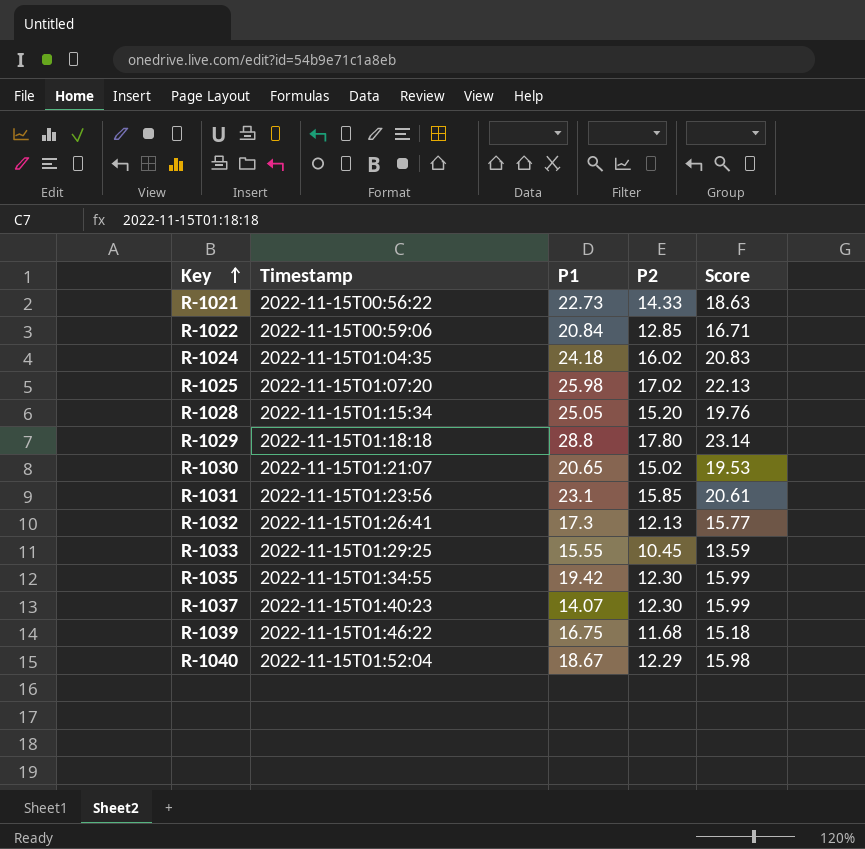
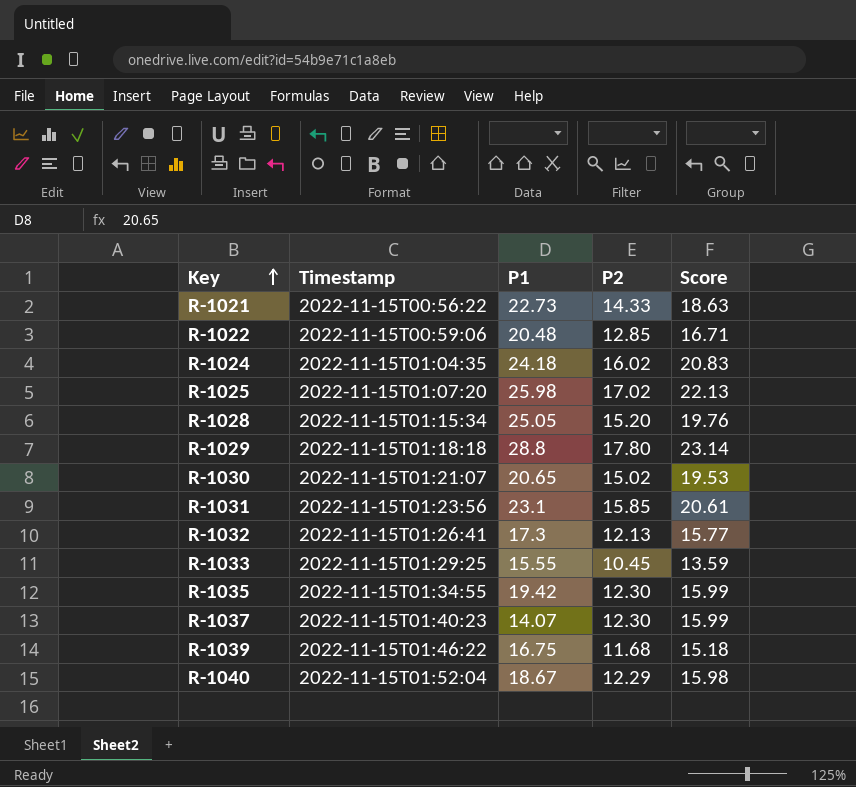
R-1022 | P1: 20.84 -> 20.48

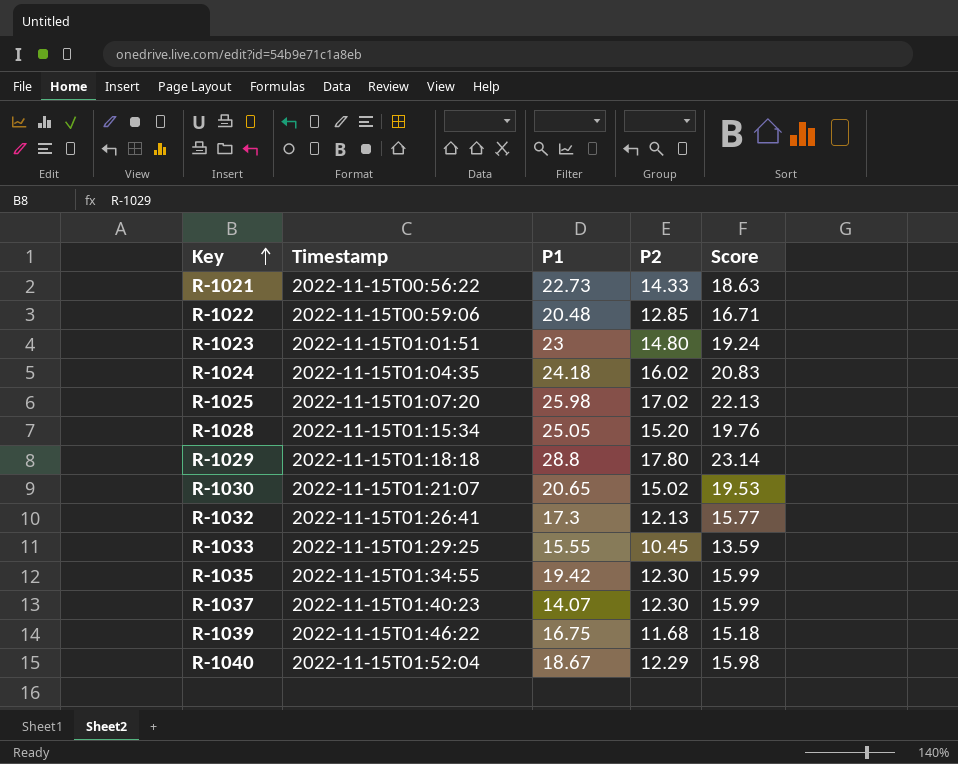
row R-1031: 2022-11-15T01:23:56 | 23.1 | 15.85 | 20.61 -> none
row R-1023: none -> 2022-11-15T01:01:51 | 23 | 14.80 | 19.24

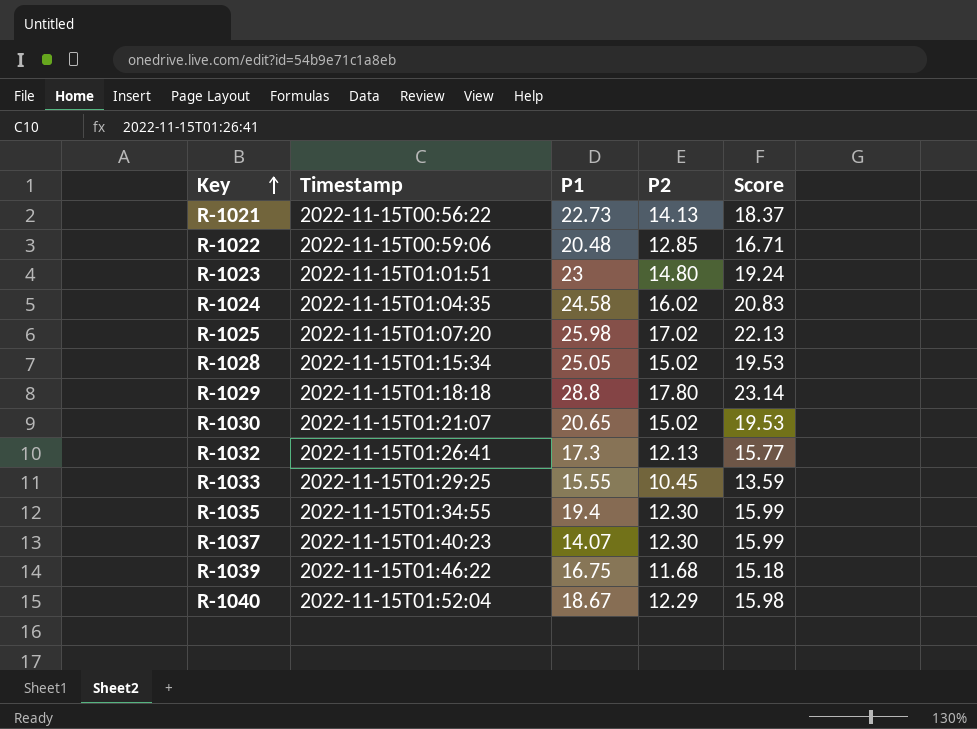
R-1021 | P2: 14.33 -> 14.13
R-1021 | Score: 18.63 -> 18.37
R-1024 | P1: 24.18 -> 24.58
R-1028 | P2: 15.20 -> 15.02
R-1028 | Score: 19.76 -> 19.53
R-1035 | P1: 19.42 -> 19.4

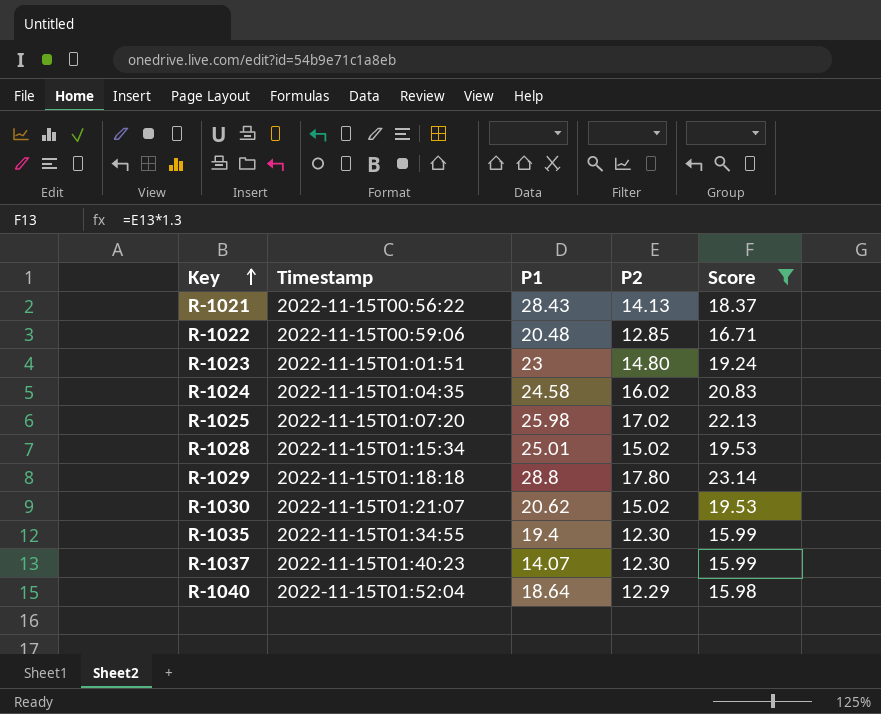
filter: none -> Score >= 15.98
R-1021 | P1: 22.73 -> 28.43
R-1028 | P1: 25.05 -> 25.01
R-1030 | P1: 20.65 -> 20.62
R-1040 | P1: 18.67 -> 18.64

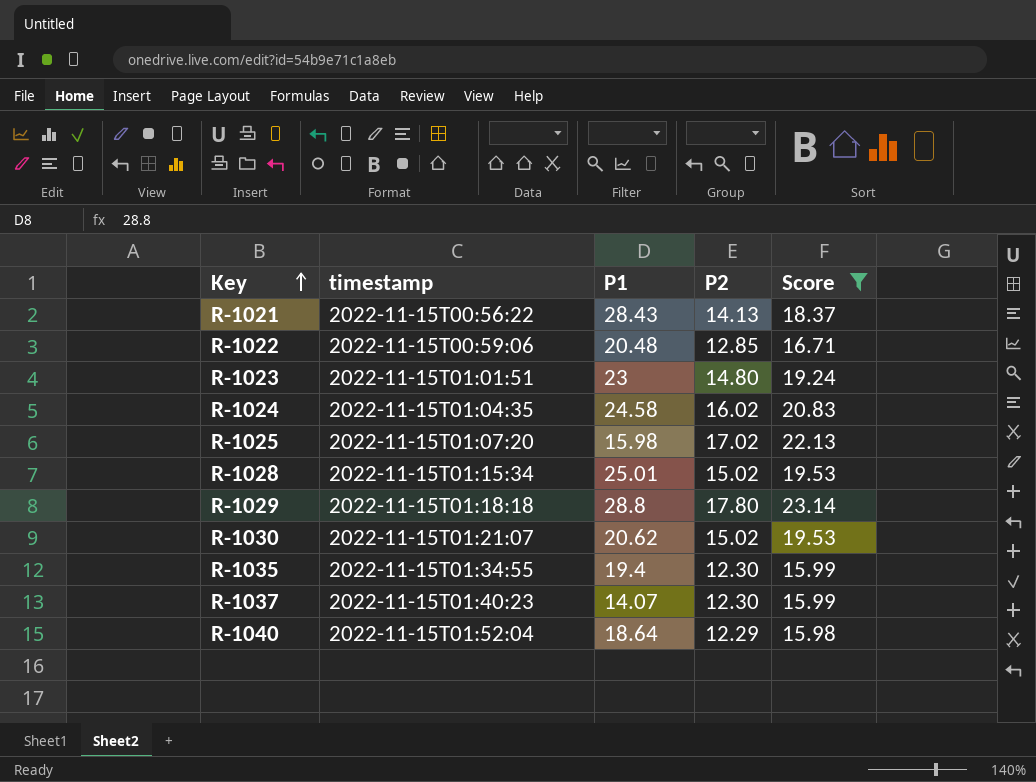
column name: Timestamp -> timestamp
R-1025 | P1: 25.98 -> 15.98

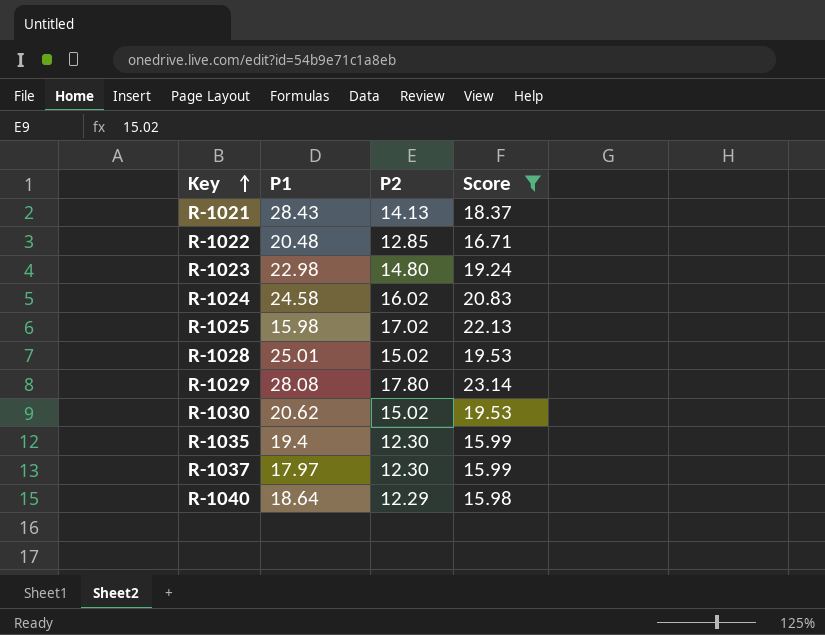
column timestamp | position: 2 -> none
R-1023 | P1: 23 -> 22.98
R-1029 | P1: 28.8 -> 28.08
R-1037 | P1: 14.07 -> 17.97

